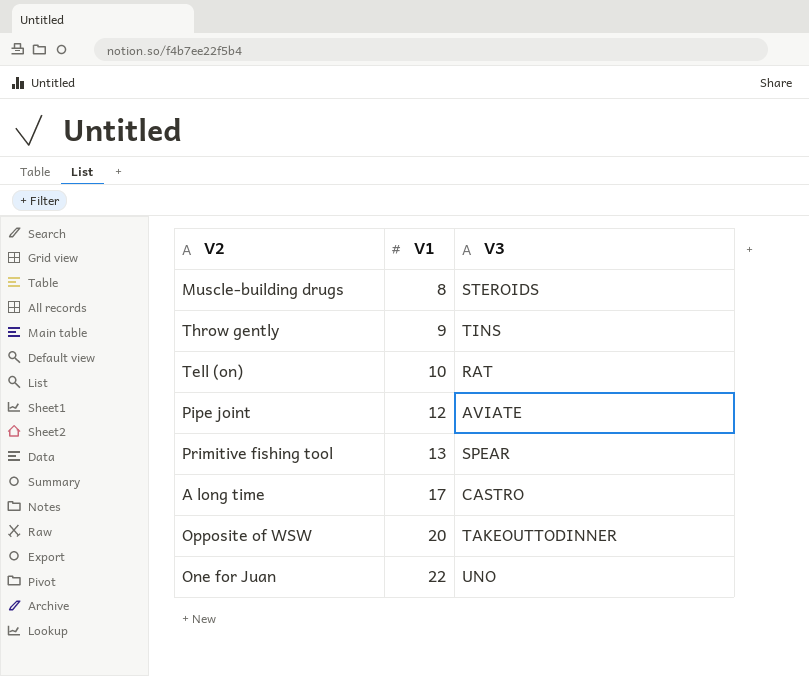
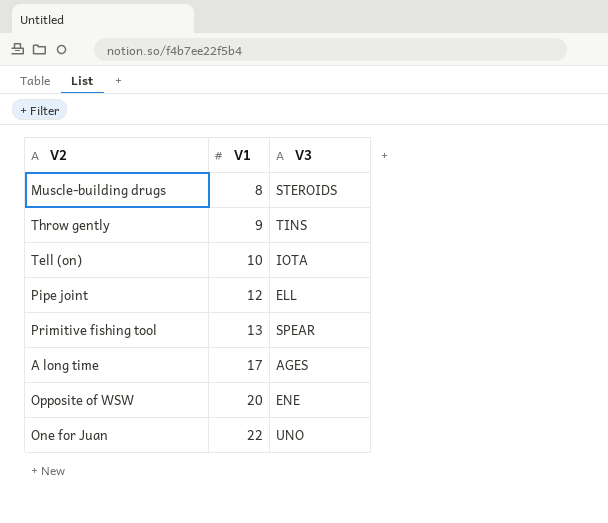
Tell (on) | V3: RAT -> IOTA
Pipe joint | V3: AVIATE -> ELL
A long time | V3: CASTRO -> AGES
Opposite of WSW | V3: TAKEOUTTODINNER -> ENE

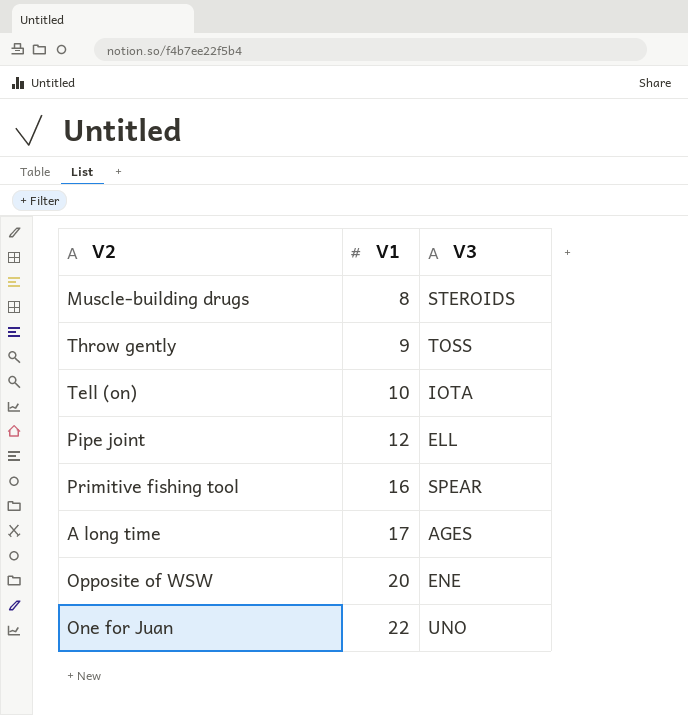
Throw gently | V3: TINS -> TOSS
Primitive fishing tool | V1: 13 -> 16

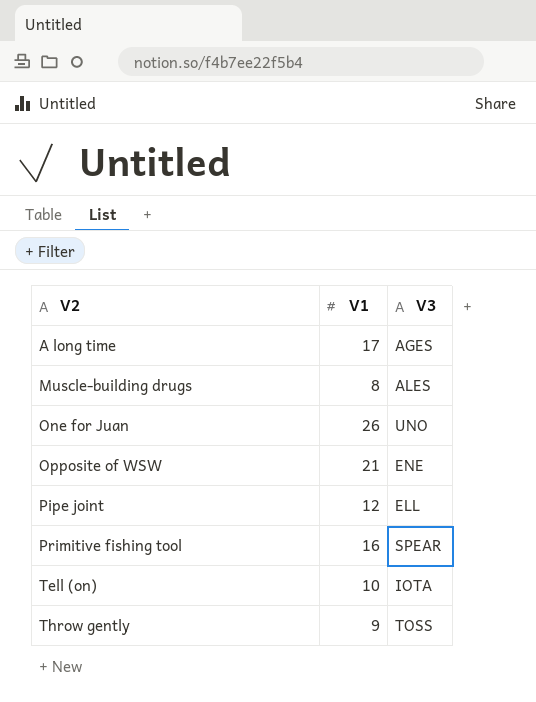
row order: V1 ascending -> V2 ascending
Muscle-building drugs | V3: STEROIDS -> ALES
One for Juan | V1: 22 -> 26
Opposite of WSW | V1: 20 -> 21

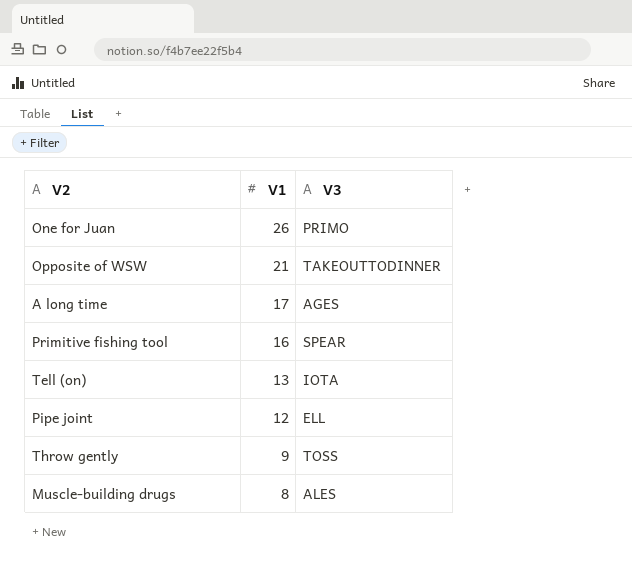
row order: V2 ascending -> V1 descending
One for Juan | V3: UNO -> PRIMO
Opposite of WSW | V3: ENE -> TAKEOUTTODINNER
Tell (on) | V1: 10 -> 13

